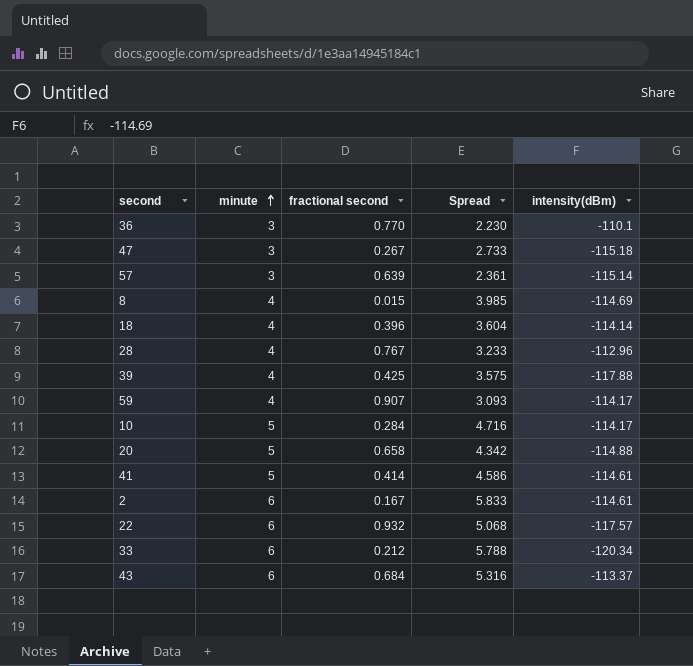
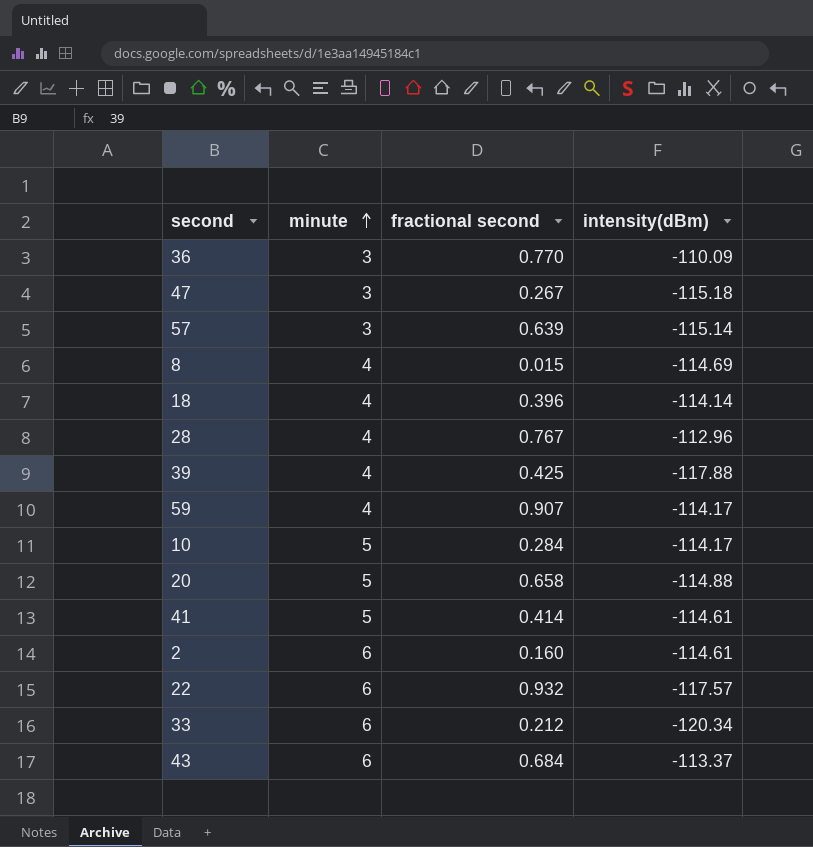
column Spread | formula: [minute] - [fractional second] -> none
36 | intensity(dBm): -110.1 -> -110.09
2 | fractional second: 0.167 -> 0.160

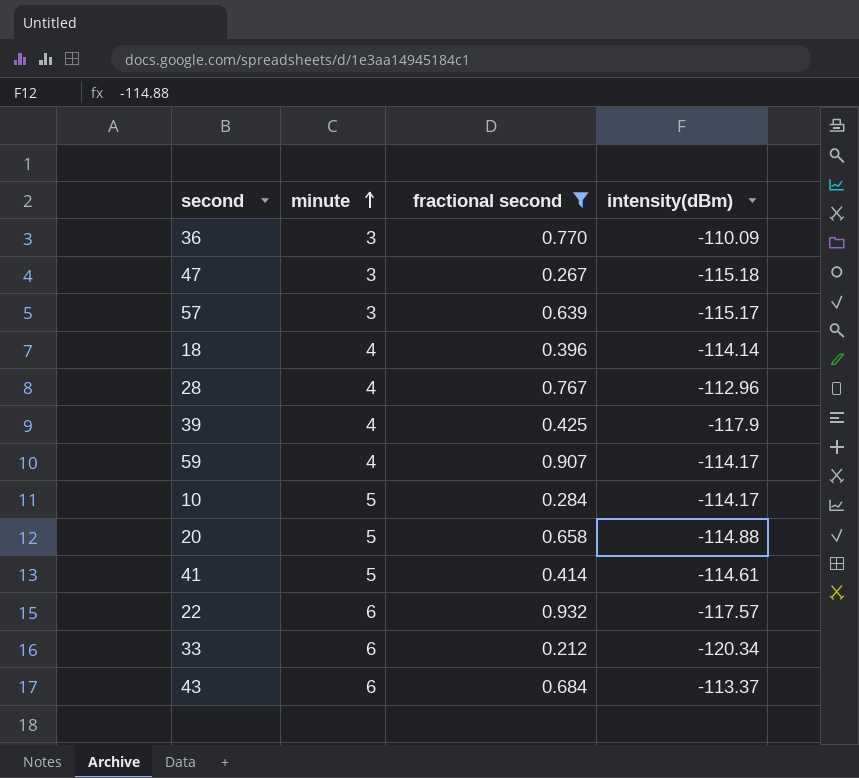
filter: none -> fractional second >= 0.212
57 | intensity(dBm): -115.14 -> -115.17
39 | intensity(dBm): -117.88 -> -117.9

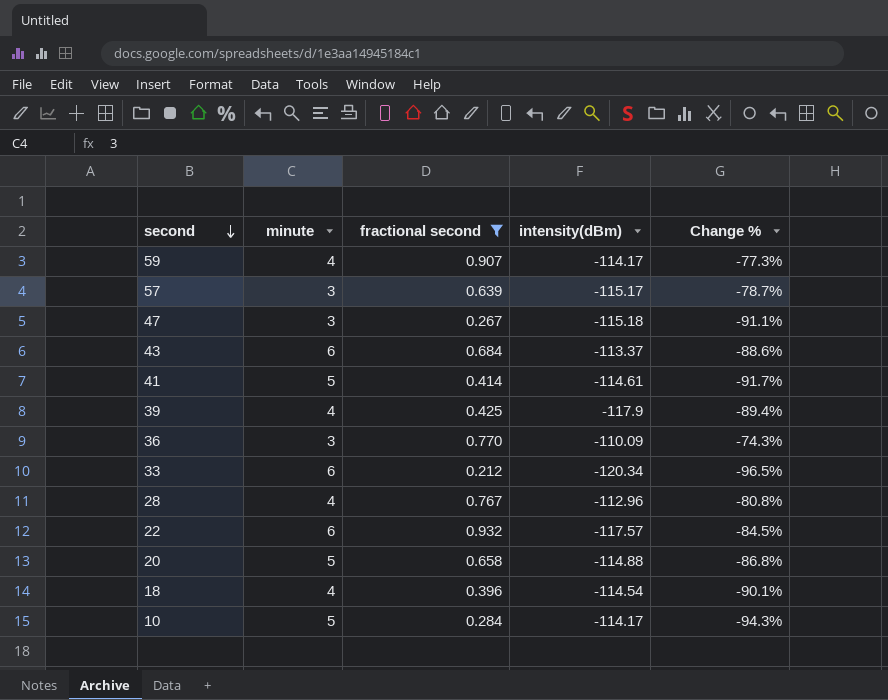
row order: minute ascending -> second descending
column Change % | formula: none -> ([fractional second] - [minute]) / [minute]
18 | intensity(dBm): -114.14 -> -114.54

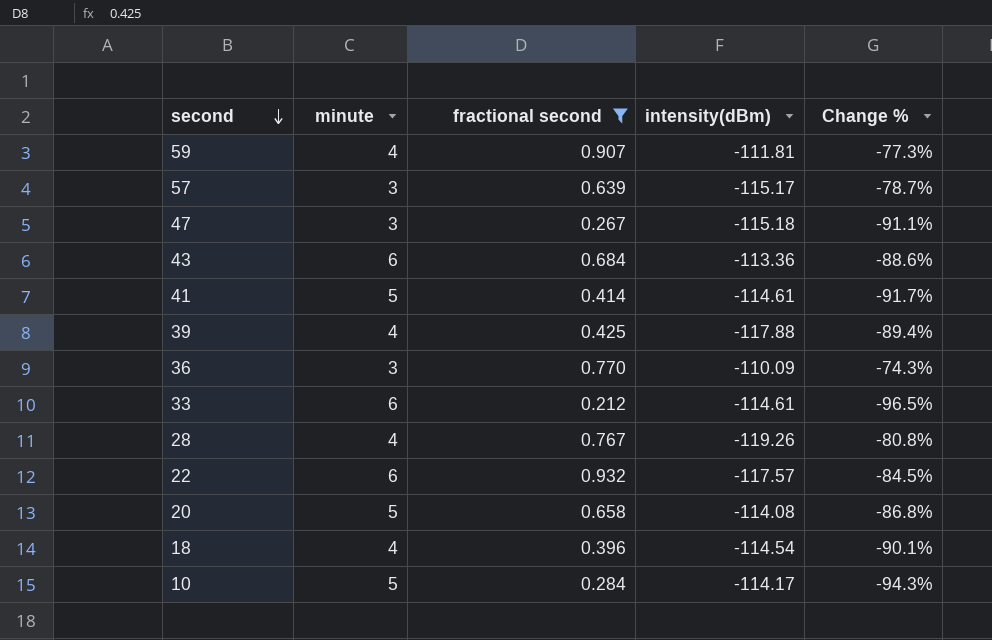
59 | intensity(dBm): -114.17 -> -111.81
43 | intensity(dBm): -113.37 -> -113.36
39 | intensity(dBm): -117.9 -> -117.88
33 | intensity(dBm): -120.34 -> -114.61
28 | intensity(dBm): -112.96 -> -119.26
20 | intensity(dBm): -114.88 -> -114.08

